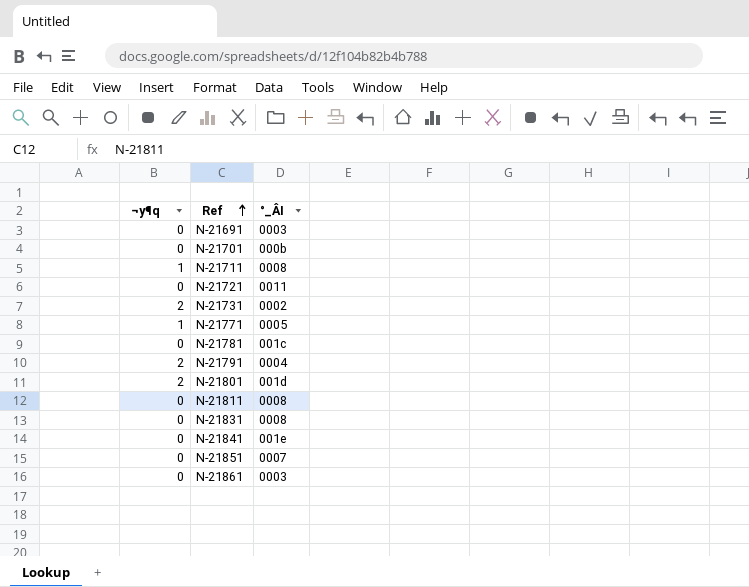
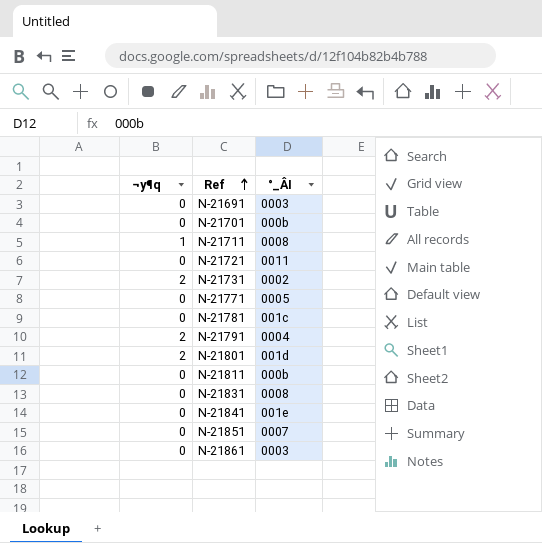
N-21771 | ¬y¶q: 1 -> 0
N-21811 | °_ÂI: 0008 -> 000b

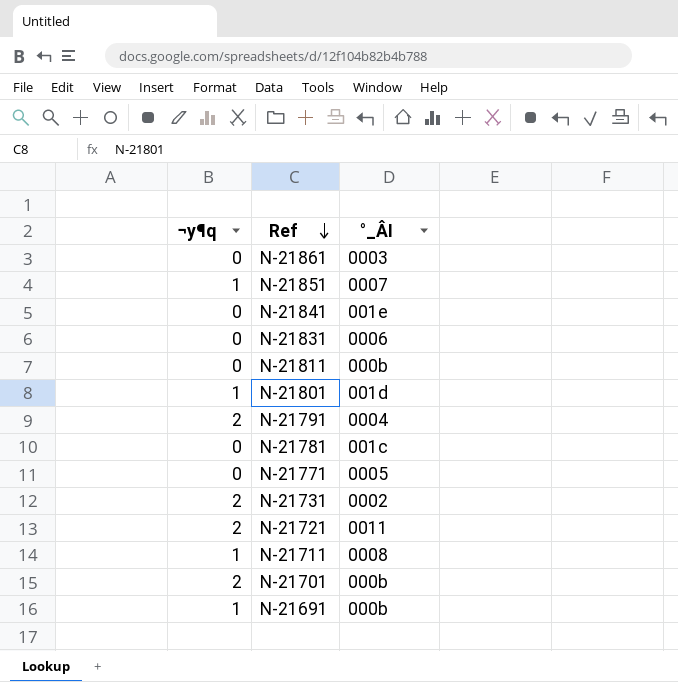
row order: Ref ascending -> Ref descending
N-21851 | ¬y¶q: 0 -> 1
N-21831 | °_ÂI: 0008 -> 0006
N-21801 | ¬y¶q: 2 -> 1
N-21721 | ¬y¶q: 0 -> 2
N-21701 | ¬y¶q: 0 -> 2
N-21691 | ¬y¶q: 0 -> 1
N-21691 | °_ÂI: 0003 -> 000b

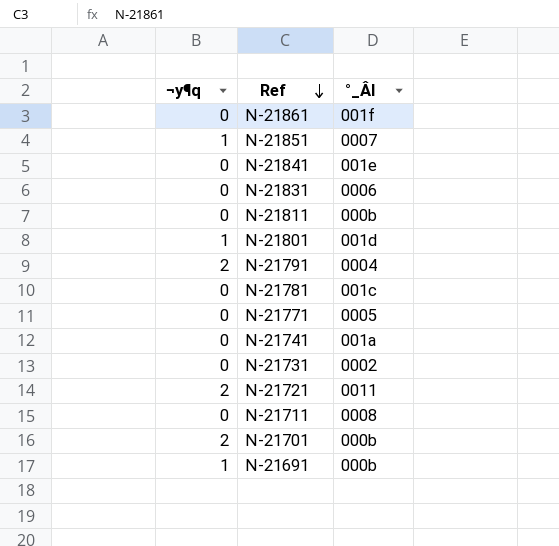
N-21861 | °_ÂI: 0003 -> 001f
row N-21741: none -> 0 | 001a
N-21731 | ¬y¶q: 2 -> 0
N-21711 | ¬y¶q: 1 -> 0

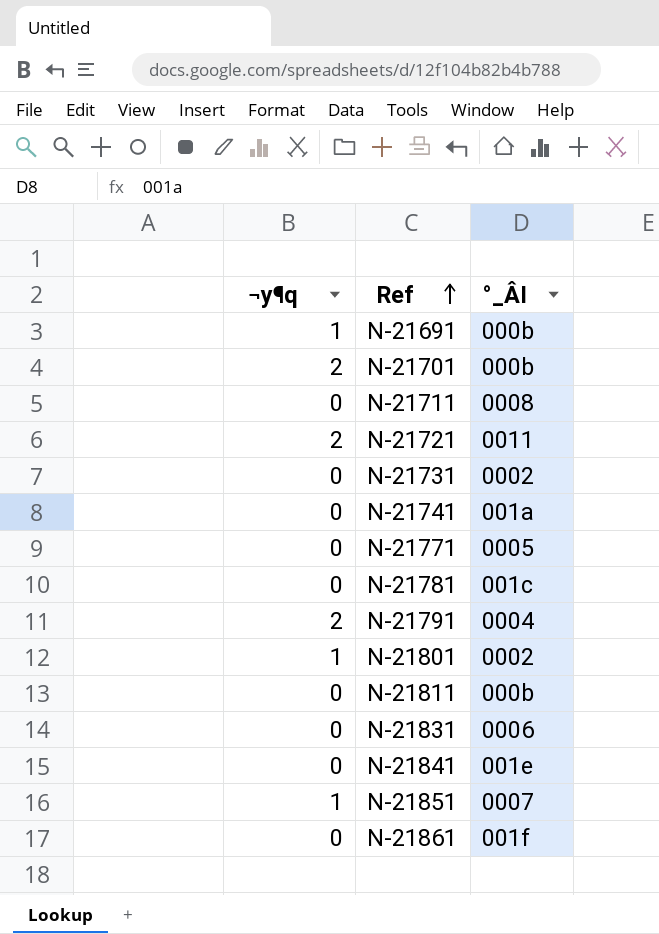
row order: Ref descending -> Ref ascending
N-21801 | °_ÂI: 001d -> 0002

